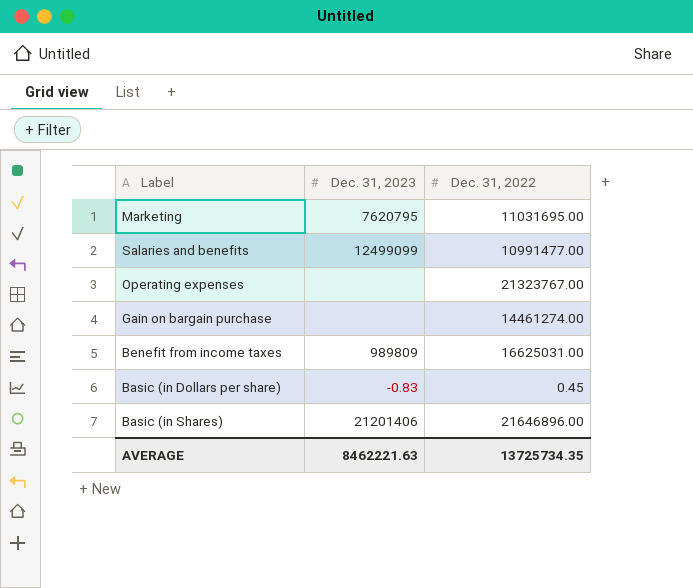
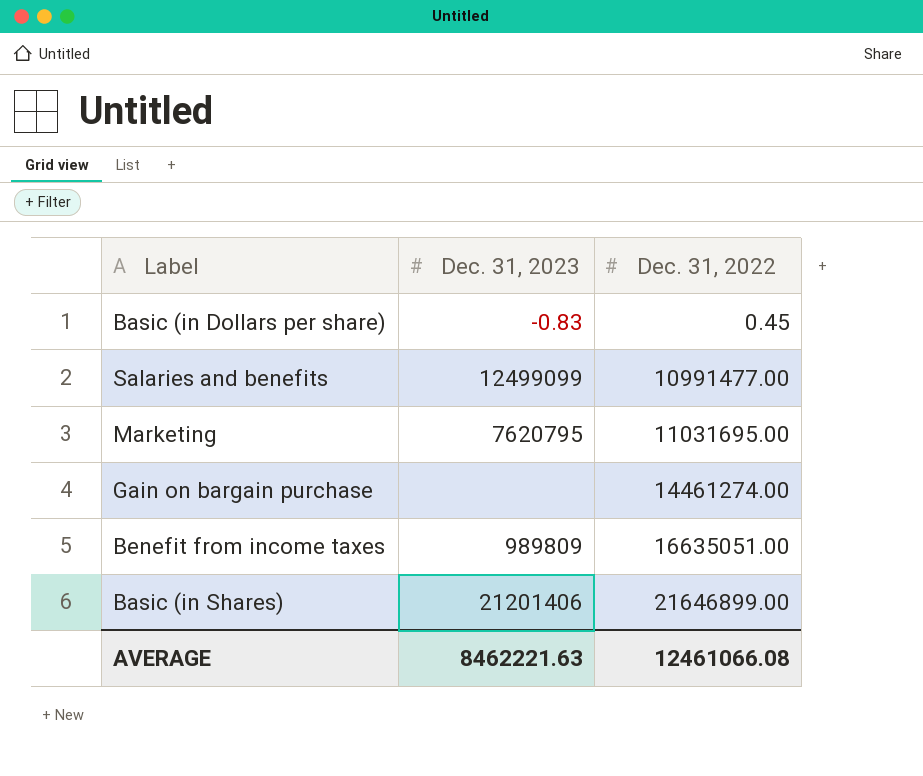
row order: none -> Dec. 31, 2022 ascending
row Operating expenses: none | 21323767.00 -> none
Benefit from income taxes | Dec. 31, 2022: 16625031.00 -> 16635051.00
Basic (in Shares) | Dec. 31, 2022: 21646896.00 -> 21646899.00
AVERAGE | Dec. 31, 2022: 13725734.35 -> 12461066.08

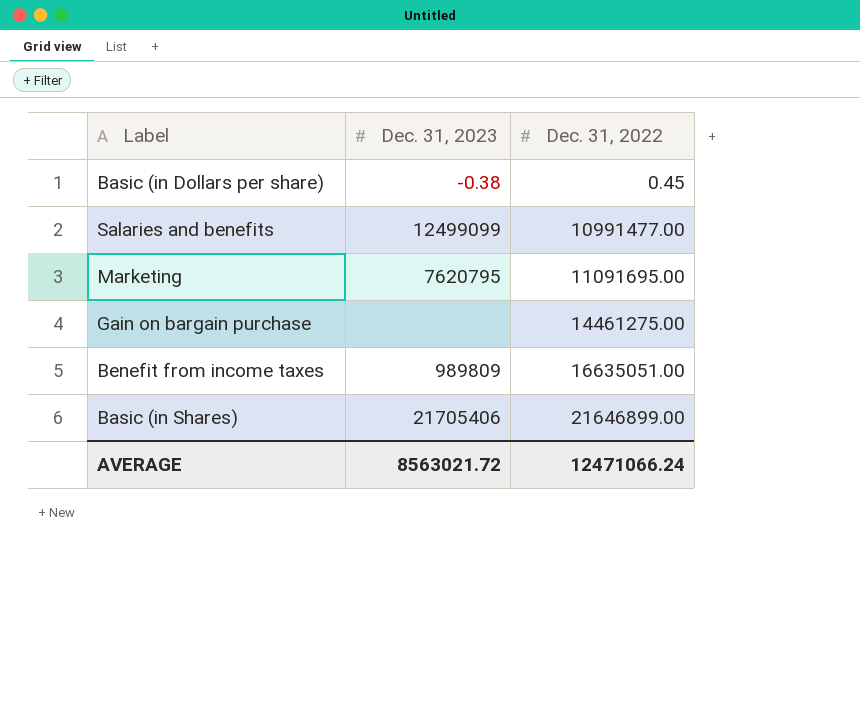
Basic (in Dollars per share) | Dec. 31, 2023: -0.83 -> -0.38
Marketing | Dec. 31, 2022: 11031695.00 -> 11091695.00
Gain on bargain purchase | Dec. 31, 2022: 14461274.00 -> 14461275.00
Basic (in Shares) | Dec. 31, 2023: 21201406 -> 21705406
AVERAGE | Dec. 31, 2023: 8462221.63 -> 8563021.72
AVERAGE | Dec. 31, 2022: 12461066.08 -> 12471066.24

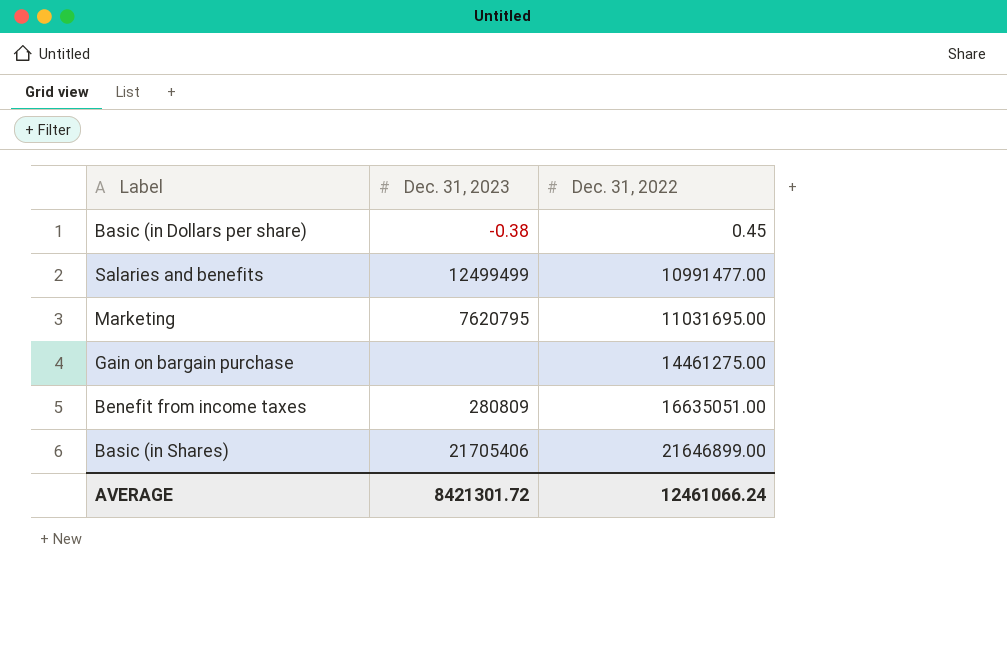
Salaries and benefits | Dec. 31, 2023: 12499099 -> 12499499
Marketing | Dec. 31, 2022: 11091695.00 -> 11031695.00
Benefit from income taxes | Dec. 31, 2023: 989809 -> 280809
AVERAGE | Dec. 31, 2023: 8563021.72 -> 8421301.72
AVERAGE | Dec. 31, 2022: 12471066.24 -> 12461066.24

